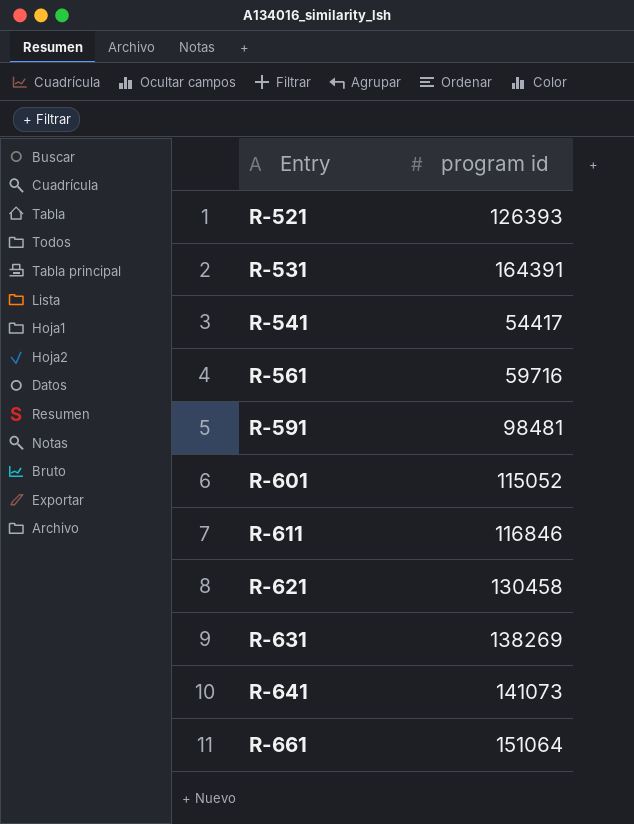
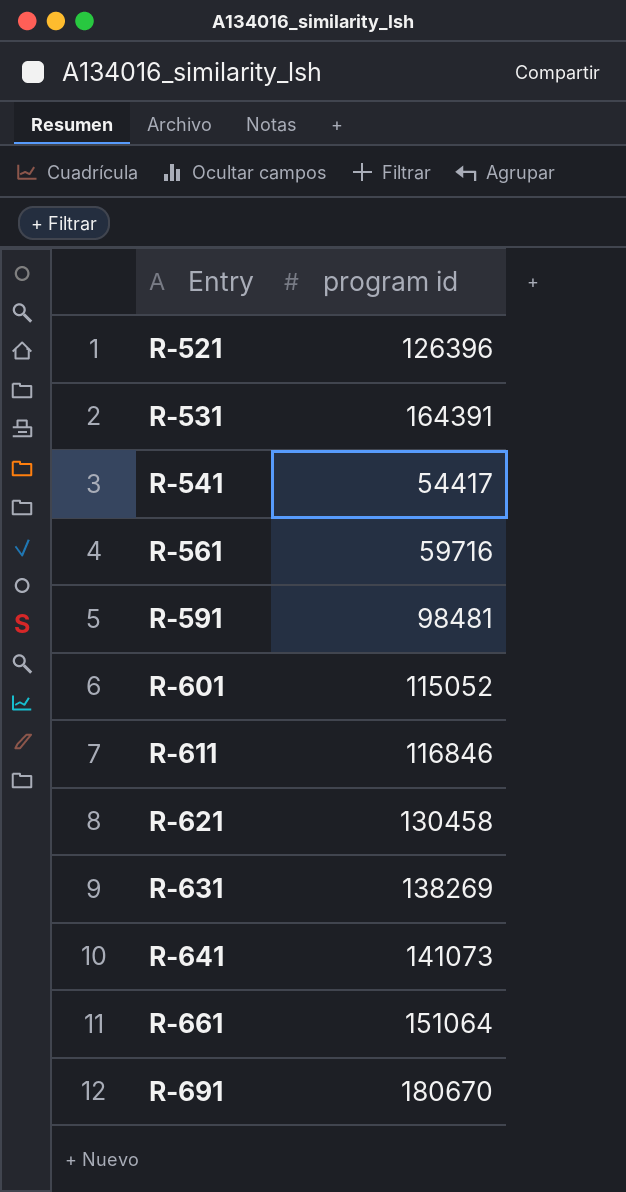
R-521 | program id: 126393 -> 126396
row R-691: none -> 180670

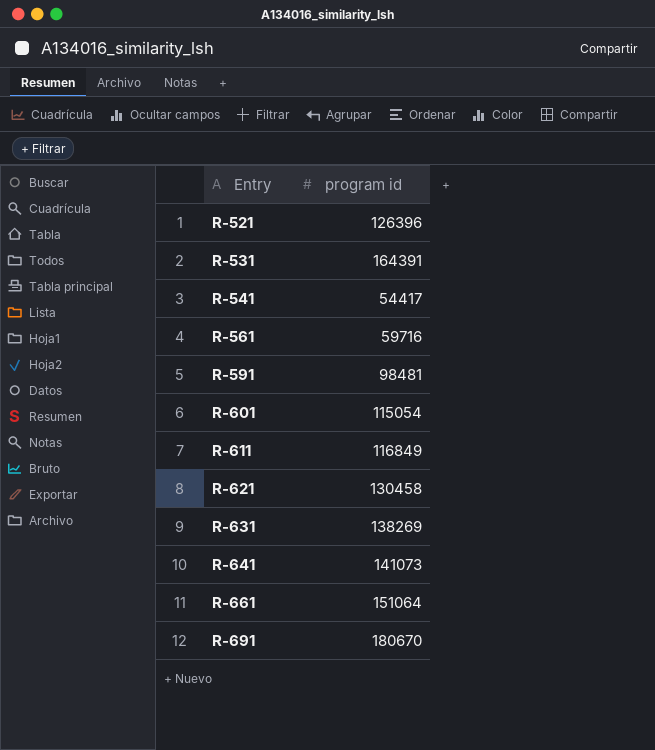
R-601 | program id: 115052 -> 115054
R-611 | program id: 116846 -> 116849

